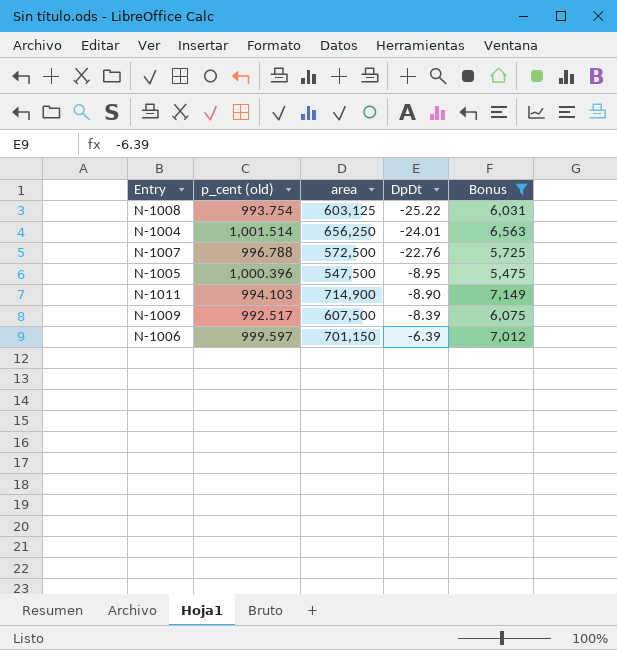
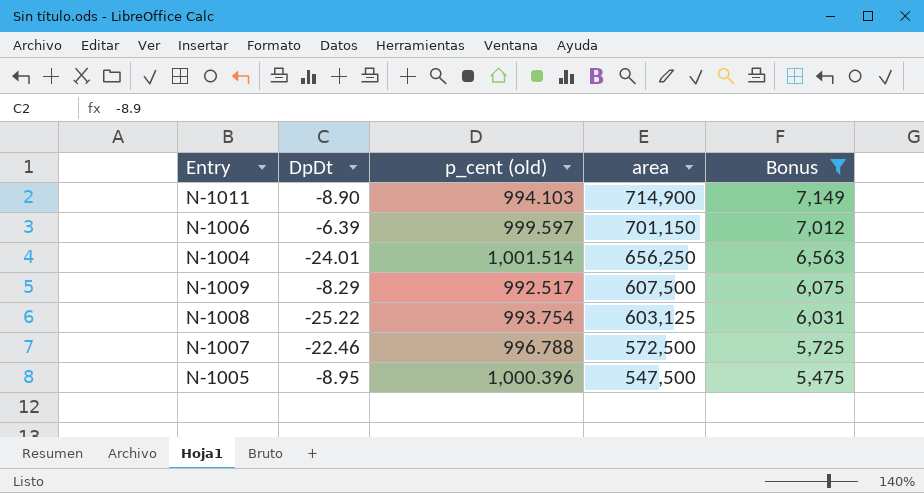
row order: DpDt ascending -> area descending
column DpDt | position: 4 -> 2
N-1009 | DpDt: -8.39 -> -8.29
N-1007 | DpDt: -22.76 -> -22.46

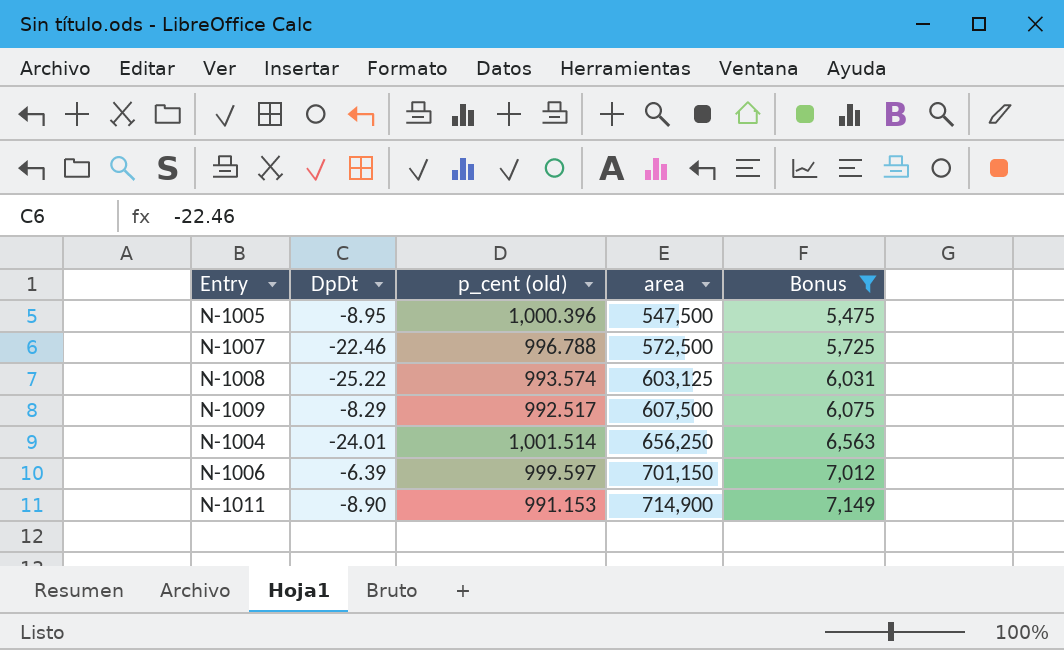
row order: area descending -> area ascending
N-1008 | p_cent (old): 993.754 -> 993.574
N-1011 | p_cent (old): 994.103 -> 991.153

